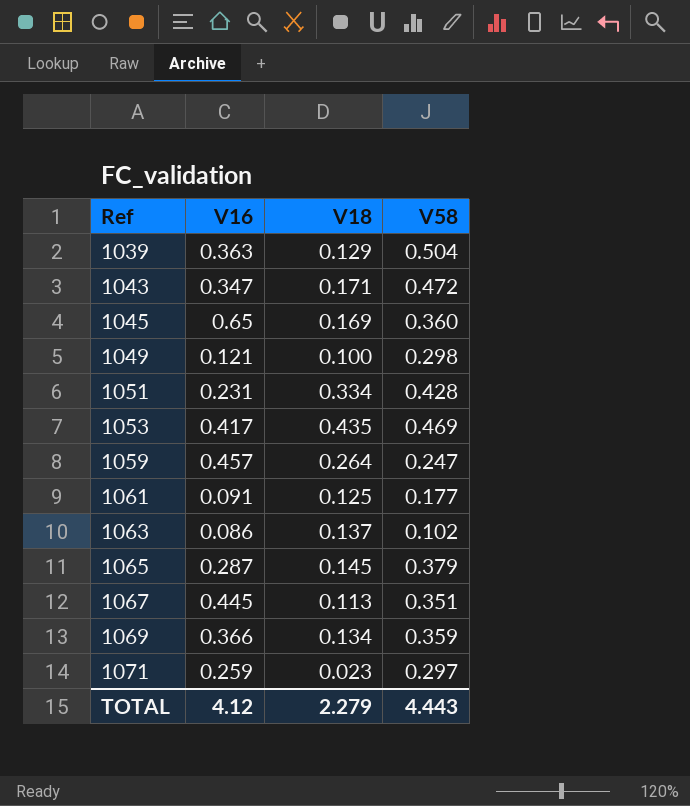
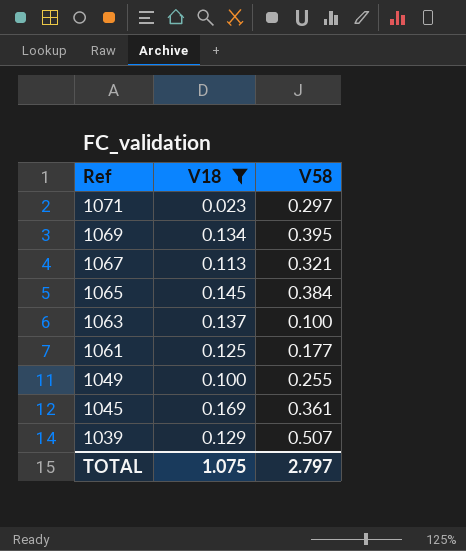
filter: none -> V18 <= 0.169
row order: Ref ascending -> Ref descending
column V16 | position: 2 -> none
1069 | V58: 0.359 -> 0.395
1067 | V58: 0.351 -> 0.321
1065 | V58: 0.379 -> 0.384
1063 | V58: 0.102 -> 0.100
1049 | V58: 0.298 -> 0.255
1045 | V58: 0.360 -> 0.361
1039 | V58: 0.504 -> 0.507
TOTAL | V18: 2.279 -> 1.075
TOTAL | V58: 4.443 -> 2.797

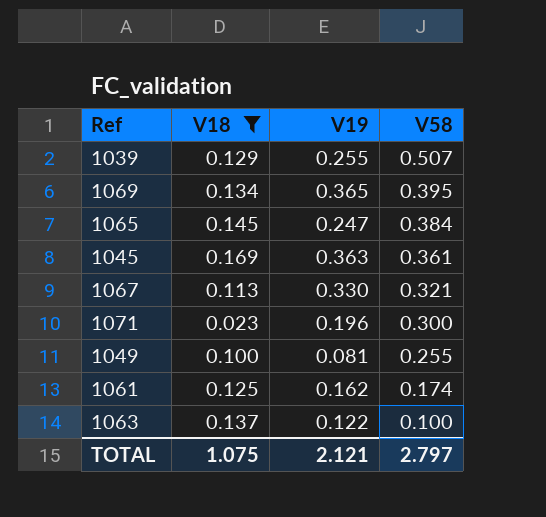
row order: Ref descending -> V58 descending
column V19 | position: none -> 3
1071 | V58: 0.297 -> 0.300
1061 | V58: 0.177 -> 0.174

